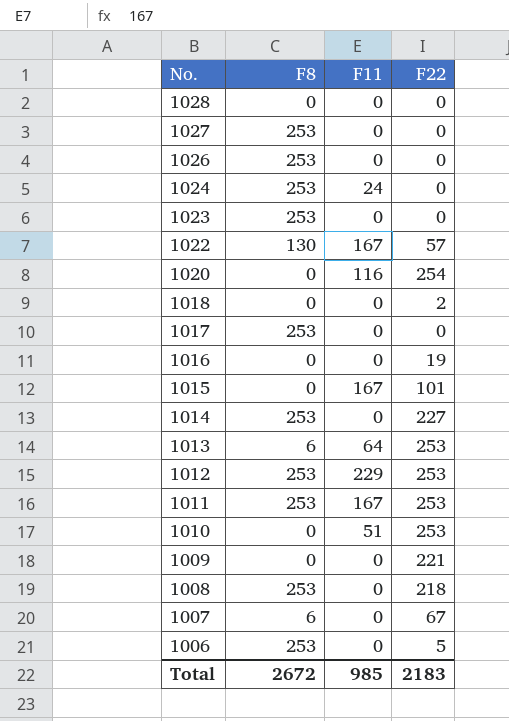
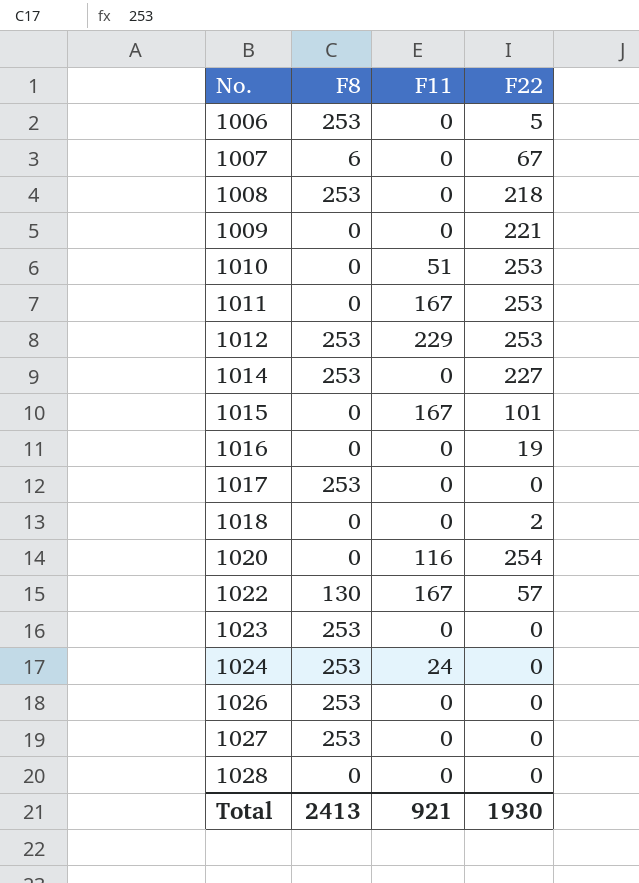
row order: No. descending -> No. ascending
row 1013: 6 | 64 | 253 -> none
1011 | F8: 253 -> 0
Total | F8: 2672 -> 2413
Total | F11: 985 -> 921
Total | F22: 2183 -> 1930

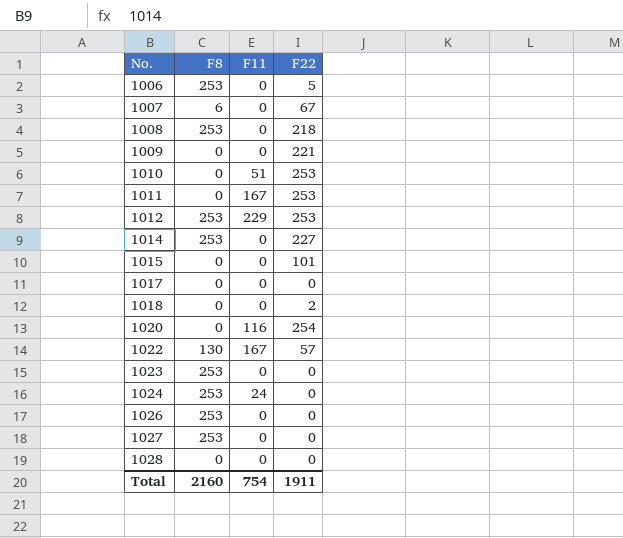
row 1016: 0 | 0 | 19 -> none
1015 | F11: 167 -> 0
1017 | F8: 253 -> 0
Total | F8: 2413 -> 2160
Total | F11: 921 -> 754
Total | F22: 1930 -> 1911

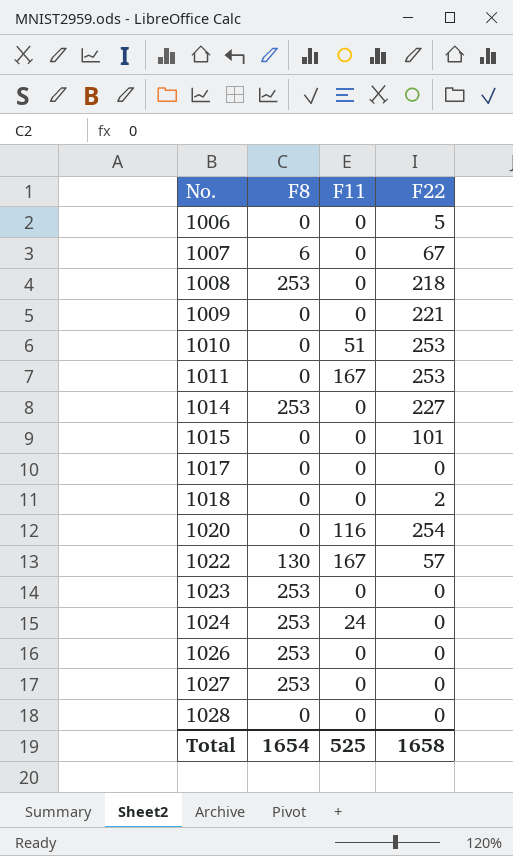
row 1012: 253 | 229 | 253 -> none
1006 | F8: 253 -> 0
Total | F8: 2160 -> 1654
Total | F11: 754 -> 525
Total | F22: 1911 -> 1658

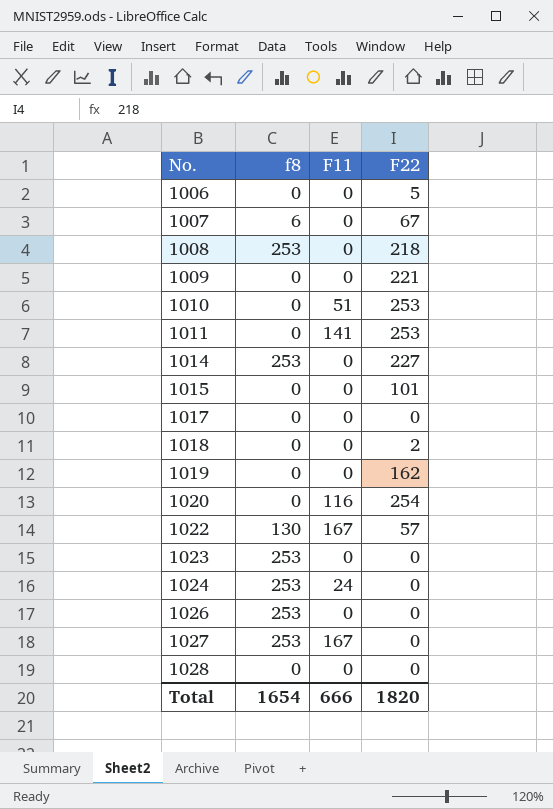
column name: F8 -> f8
1011 | F11: 167 -> 141
row 1019: none -> 0 | 0 | 162
1027 | F11: 0 -> 167
Total | F11: 525 -> 666
Total | F22: 1658 -> 1820

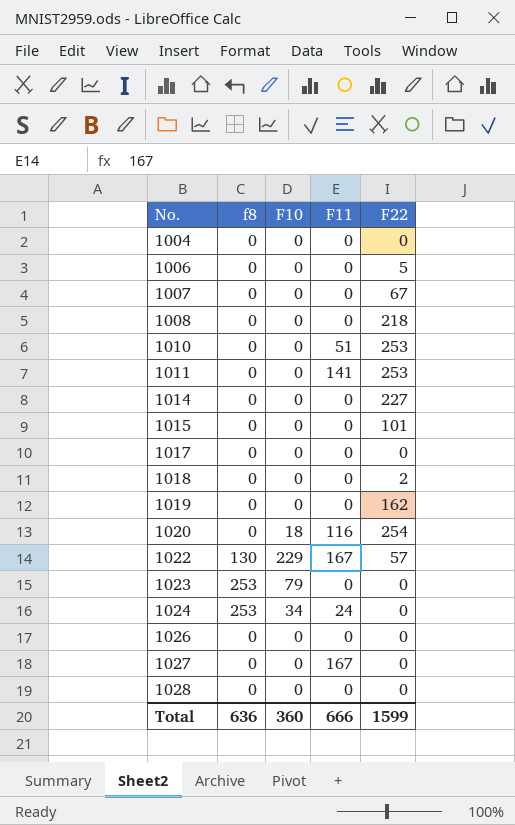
column F10 | position: none -> 3
row 1009: 0 | 0 | 221 -> none
row 1004: none -> 0 | 0 | 0 | 0
1007 | f8: 6 -> 0
1008 | f8: 253 -> 0
1014 | f8: 253 -> 0
1026 | f8: 253 -> 0
1027 | f8: 253 -> 0
Total | f8: 1654 -> 636
Total | F22: 1820 -> 1599

